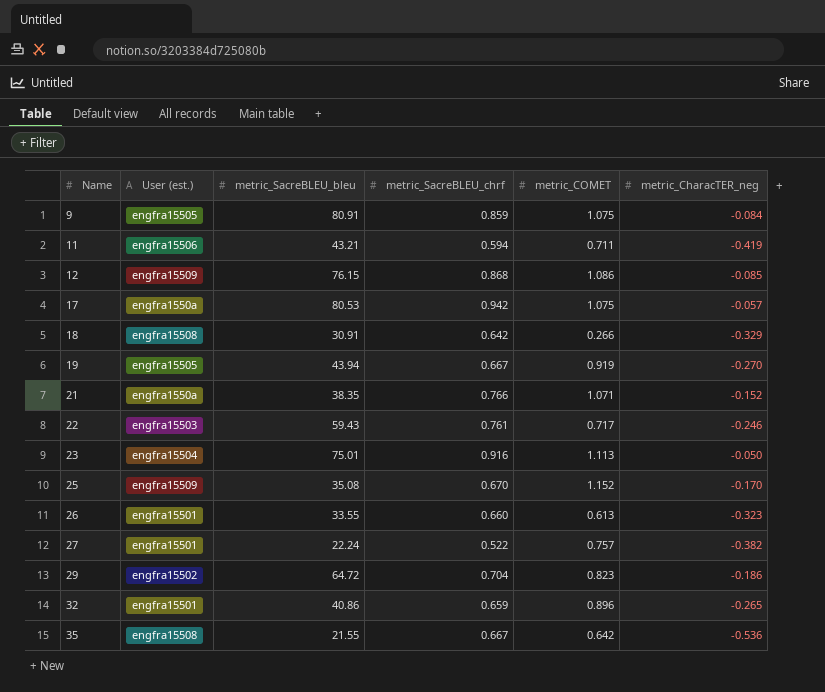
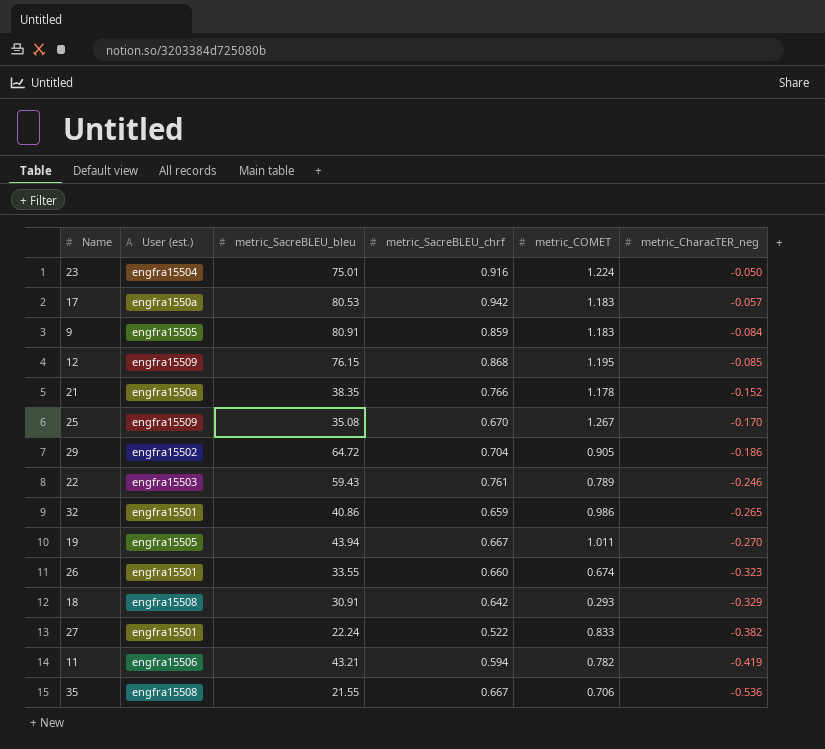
row order: Name ascending -> metric_CharacTER_neg descending
23 | metric_COMET: 1.113 -> 1.224
17 | metric_COMET: 1.075 -> 1.183
9 | metric_COMET: 1.075 -> 1.183
12 | metric_COMET: 1.086 -> 1.195
21 | metric_COMET: 1.071 -> 1.178
25 | metric_COMET: 1.152 -> 1.267
29 | metric_COMET: 0.823 -> 0.905
22 | metric_COMET: 0.717 -> 0.789
32 | metric_COMET: 0.896 -> 0.986
19 | metric_COMET: 0.919 -> 1.011
26 | metric_COMET: 0.613 -> 0.674
18 | metric_COMET: 0.266 -> 0.293
27 | metric_COMET: 0.757 -> 0.833
11 | metric_COMET: 0.711 -> 0.782
35 | metric_COMET: 0.642 -> 0.706

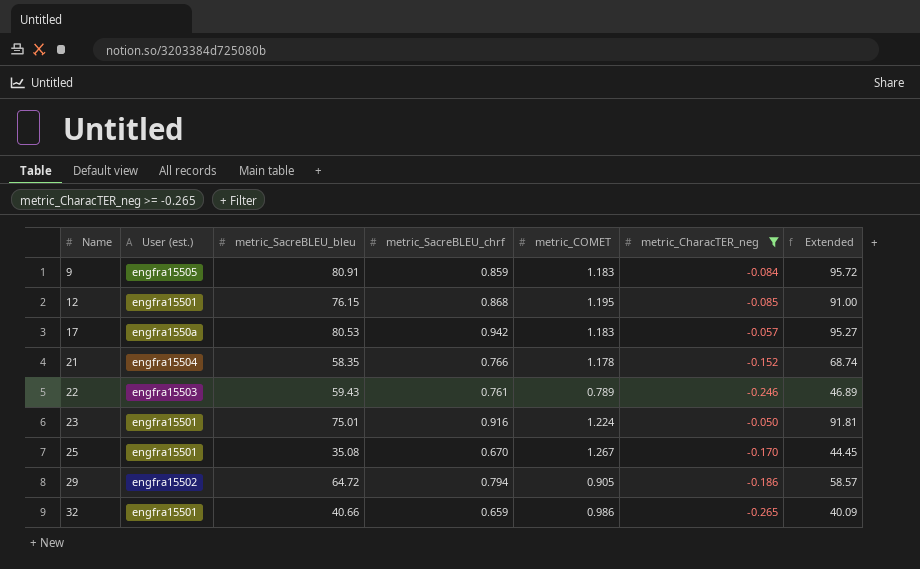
filter: none -> metric_CharacTER_neg >= -0.265
row order: metric_CharacTER_neg descending -> Name ascending
column Extended | formula: none -> [metric_SacreBLEU_bleu] * [metric_COMET]
12 | User (est.): engfra15509 -> engfra15501
21 | User (est.): engfra1550a -> engfra15504
21 | metric_SacreBLEU_bleu: 38.35 -> 58.35
23 | User (est.): engfra15504 -> engfra15501
25 | User (est.): engfra15509 -> engfra15501
29 | metric_SacreBLEU_chrf: 0.704 -> 0.794
32 | metric_SacreBLEU_bleu: 40.86 -> 40.66

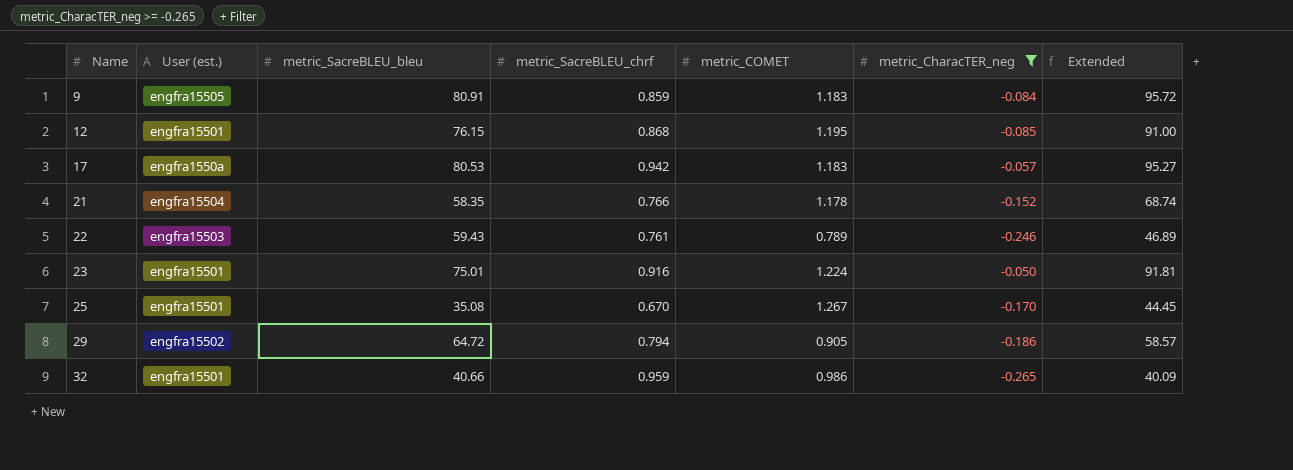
32 | metric_SacreBLEU_chrf: 0.659 -> 0.959

